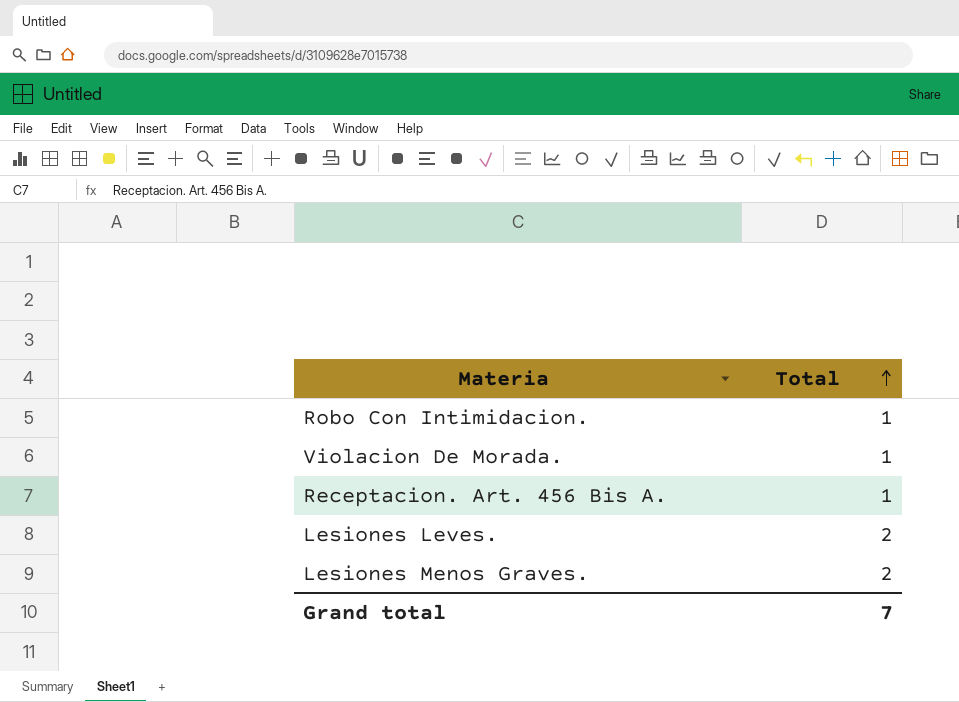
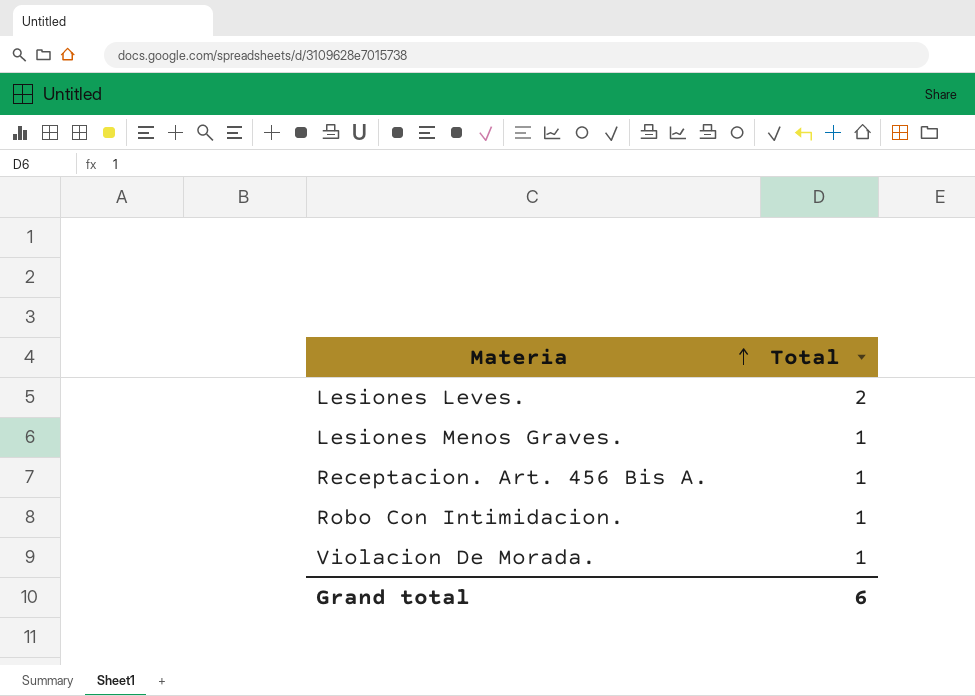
row order: Total ascending -> Materia ascending
Lesiones Menos Graves. | Total: 2 -> 1
Grand total | Total: 7 -> 6

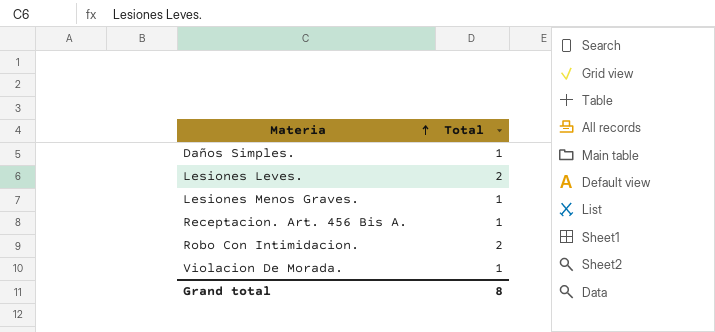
row Daños Simples.: none -> 1
Robo Con Intimidacion. | Total: 1 -> 2
Grand total | Total: 6 -> 8

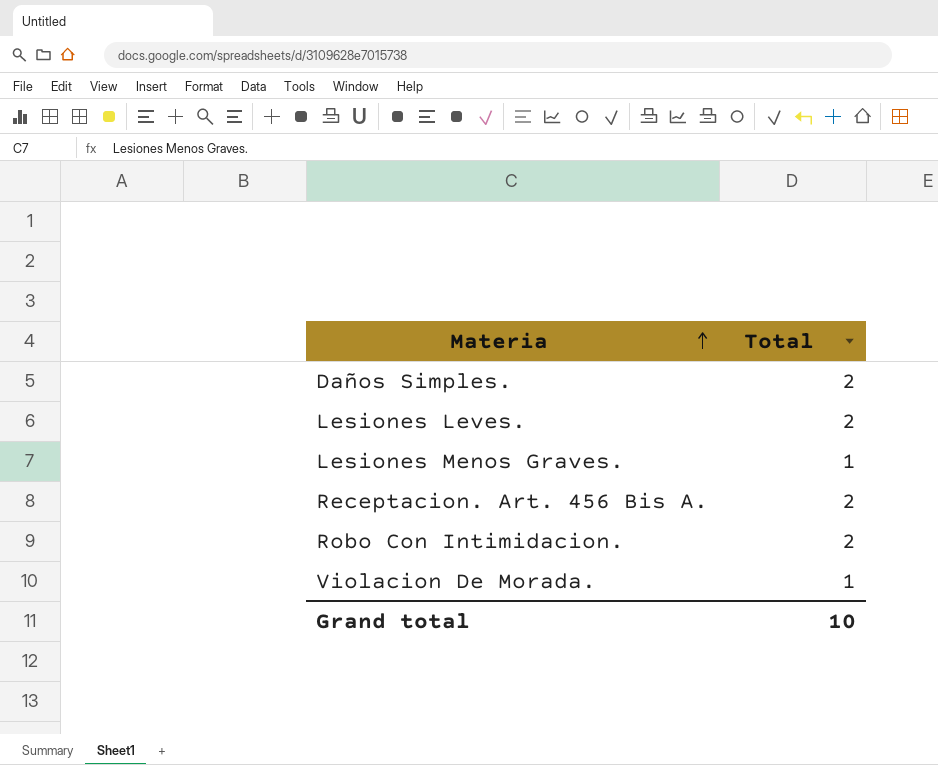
Daños Simples. | Total: 1 -> 2
Receptacion. Art. 456 Bis A. | Total: 1 -> 2
Grand total | Total: 8 -> 10

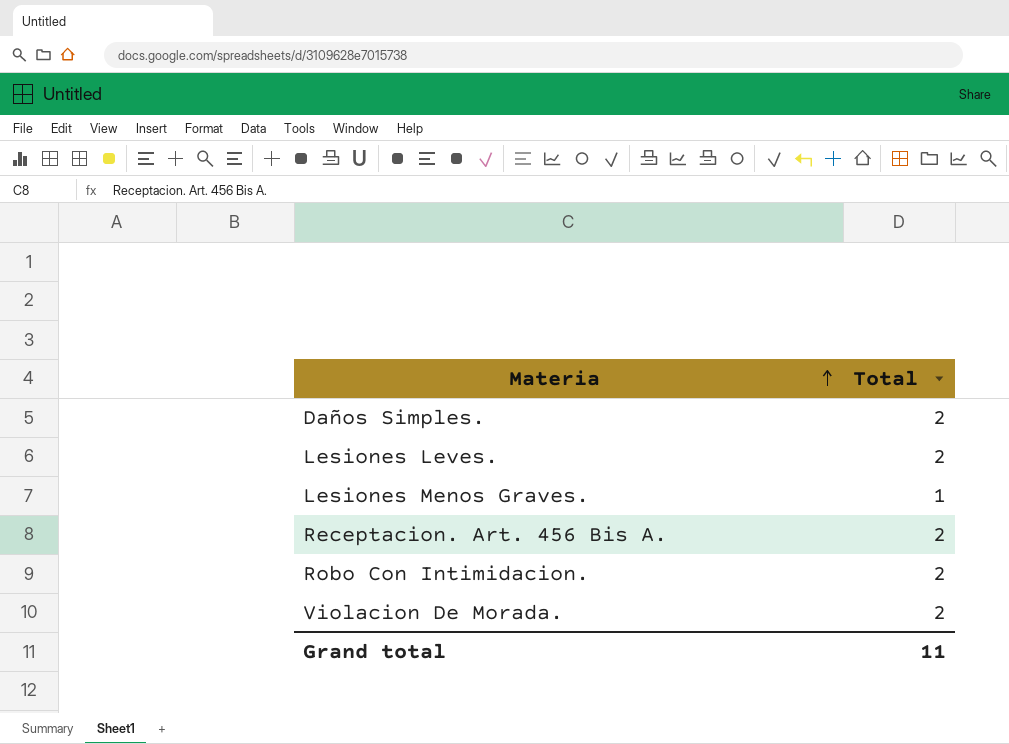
Violacion De Morada. | Total: 1 -> 2
Grand total | Total: 10 -> 11

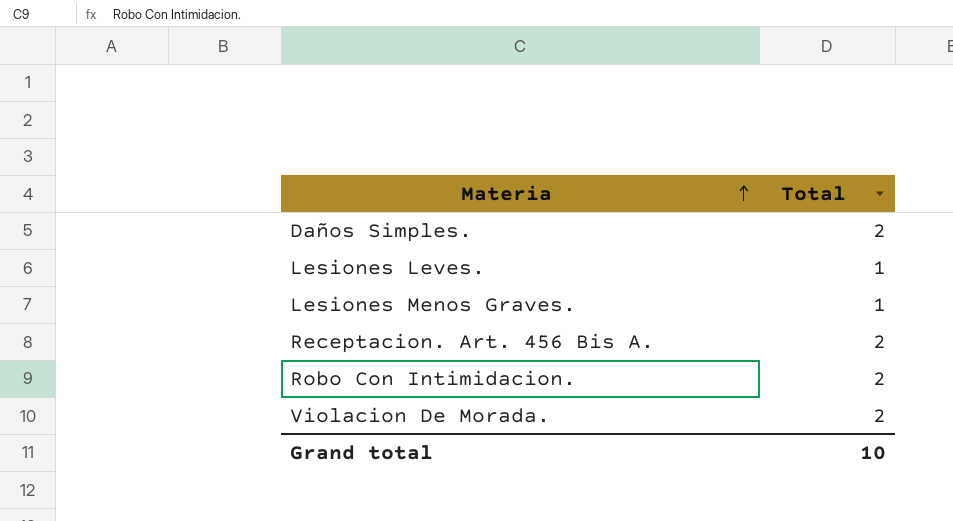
Lesiones Leves. | Total: 2 -> 1
Grand total | Total: 11 -> 10

